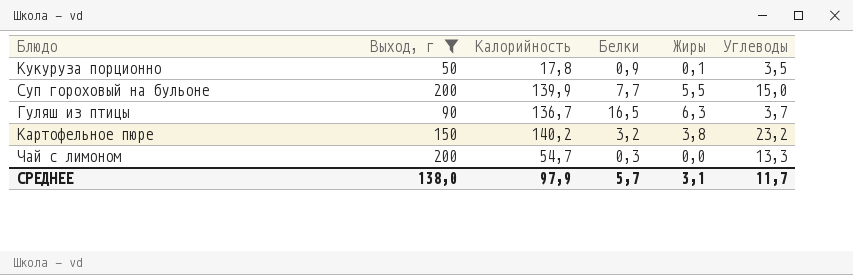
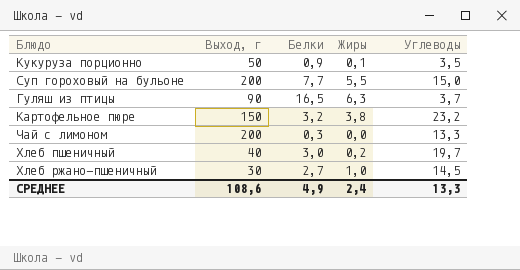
filter: Выход, г >= 50 -> none
column Калорийность | position: 3 -> none
СРЕДНЕЕ | Выход, г: 138,0 -> 108,6
СРЕДНЕЕ | Белки: 5,7 -> 4,9
СРЕДНЕЕ | Жиры: 3,1 -> 2,4
СРЕДНЕЕ | Углеводы: 11,7 -> 13,3

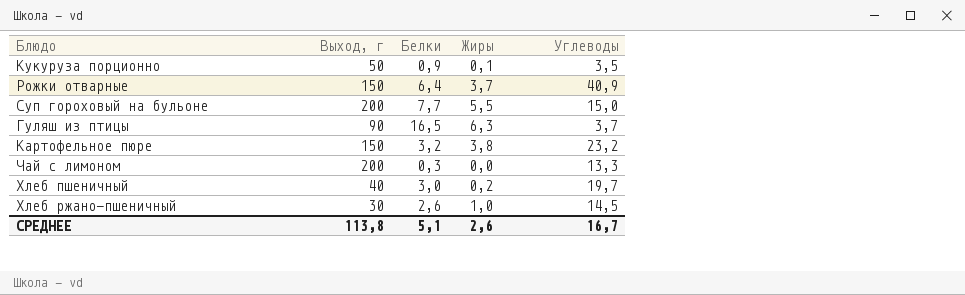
row Рожки отварные: none -> 150 | 6,4 | 3,7 | 40,9
Хлеб ржано-пшеничный | Белки: 2,7 -> 2,6
СРЕДНЕЕ | Выход, г: 108,6 -> 113,8
СРЕДНЕЕ | Белки: 4,9 -> 5,1
СРЕДНЕЕ | Жиры: 2,4 -> 2,6
СРЕДНЕЕ | Углеводы: 13,3 -> 16,7

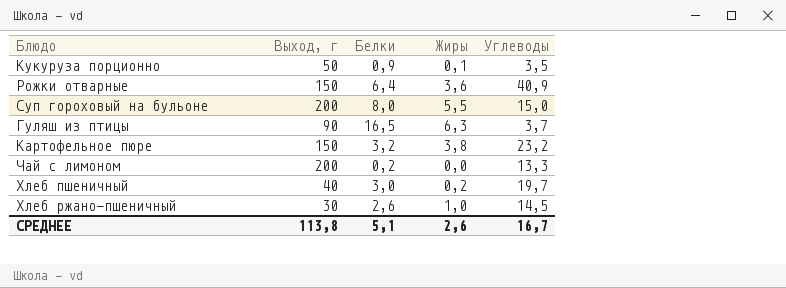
Рожки отварные | Жиры: 3,7 -> 3,6
Суп гороховый на бульоне | Белки: 7,7 -> 8,0
Чай с лимоном | Белки: 0,3 -> 0,2

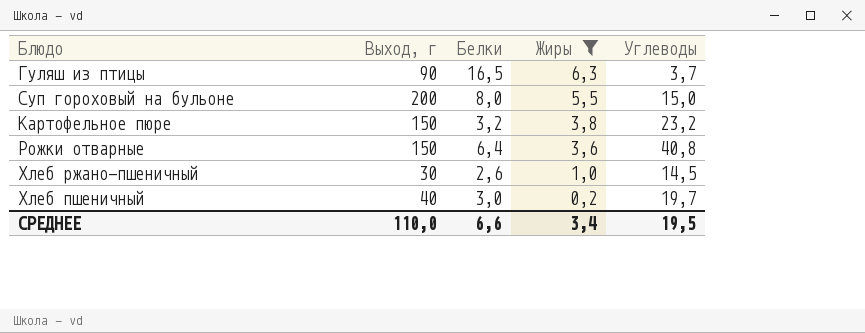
filter: none -> Жиры >= 0,2
row order: none -> Жиры descending
Рожки отварные | Углеводы: 40,9 -> 40,8
СРЕДНЕЕ | Выход, г: 113,8 -> 110,0
СРЕДНЕЕ | Белки: 5,1 -> 6,6
СРЕДНЕЕ | Жиры: 2,6 -> 3,4
СРЕДНЕЕ | Углеводы: 16,7 -> 19,5

